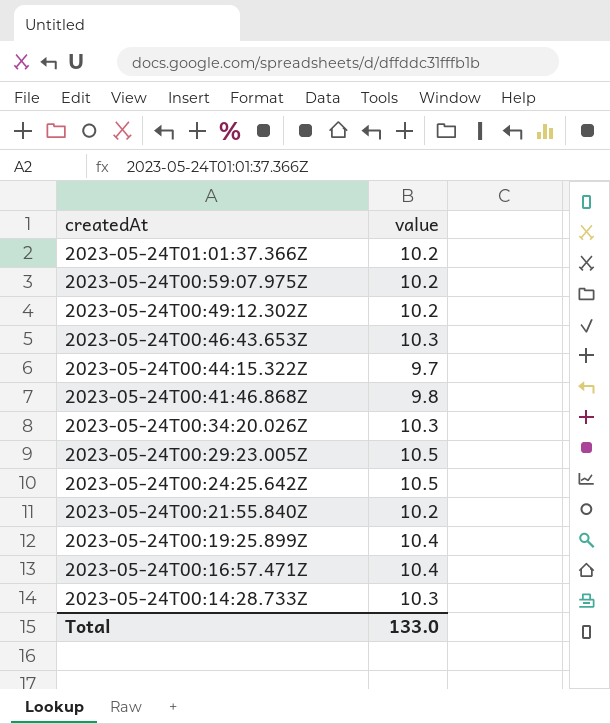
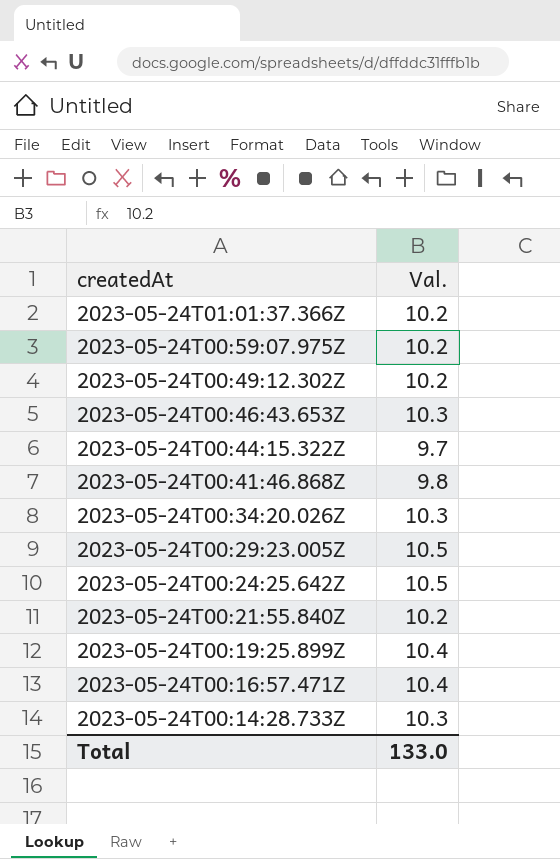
column name: value -> Val.

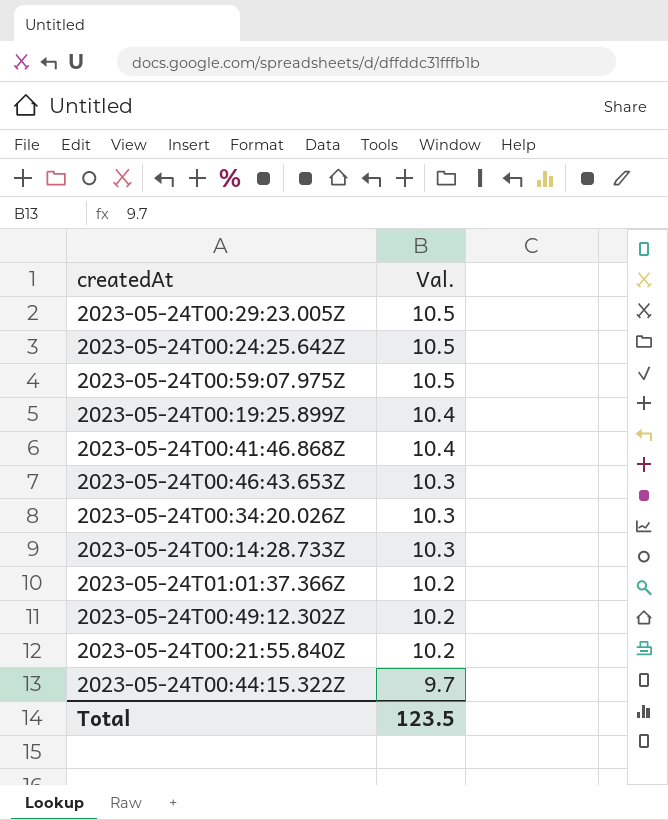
row order: createdAt descending -> Val. descending
row 2023-05-24T00:16:57.471Z: 10.4 -> none
2023-05-24T00:59:07.975Z | Val.: 10.2 -> 10.5
2023-05-24T00:41:46.868Z | Val.: 9.8 -> 10.4
Total | Val.: 133.0 -> 123.5

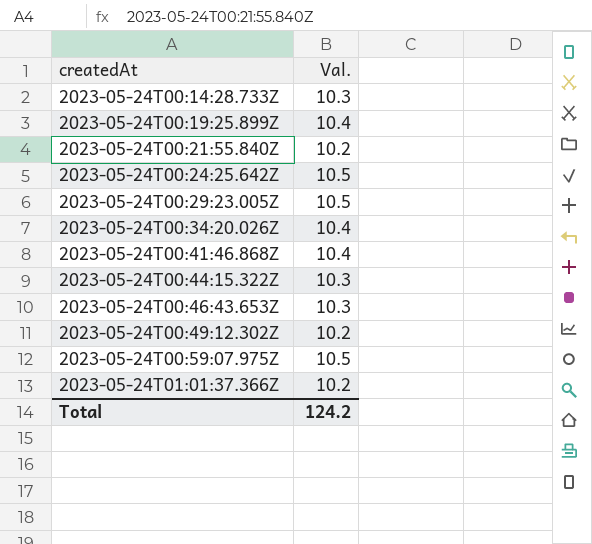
row order: Val. descending -> createdAt ascending
2023-05-24T00:34:20.026Z | Val.: 10.3 -> 10.4
2023-05-24T00:44:15.322Z | Val.: 9.7 -> 10.3
Total | Val.: 123.5 -> 124.2

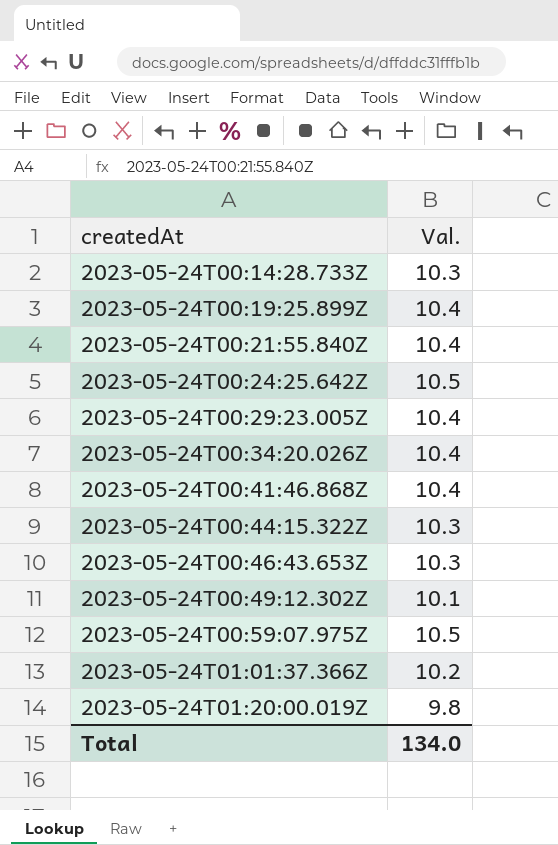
2023-05-24T00:21:55.840Z | Val.: 10.2 -> 10.4
2023-05-24T00:29:23.005Z | Val.: 10.5 -> 10.4
2023-05-24T00:49:12.302Z | Val.: 10.2 -> 10.1
row 2023-05-24T01:20:00.019Z: none -> 9.8
Total | Val.: 124.2 -> 134.0

